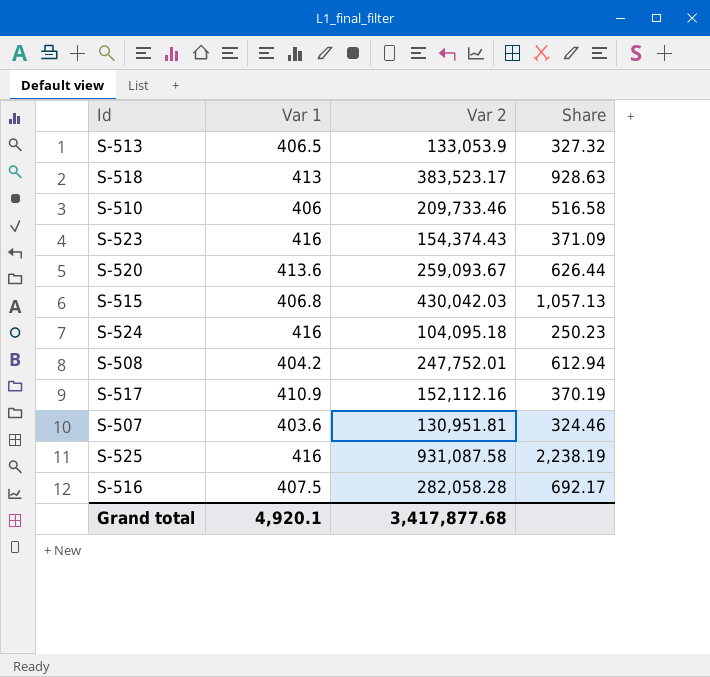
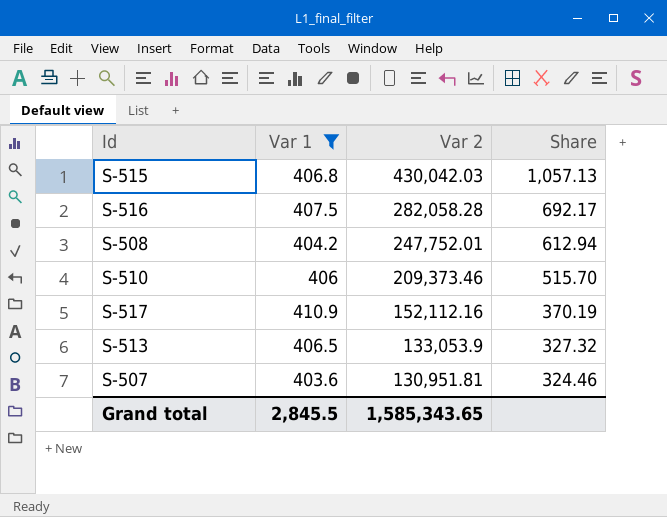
filter: none -> Var 1 <= 410.9
row order: none -> Var 2 descending
S-510 | Var 2: 209,733.46 -> 209,373.46
S-510 | Share: 516.58 -> 515.70
Grand total | Var 1: 4,920.1 -> 2,845.5
Grand total | Var 2: 3,417,877.68 -> 1,585,343.65

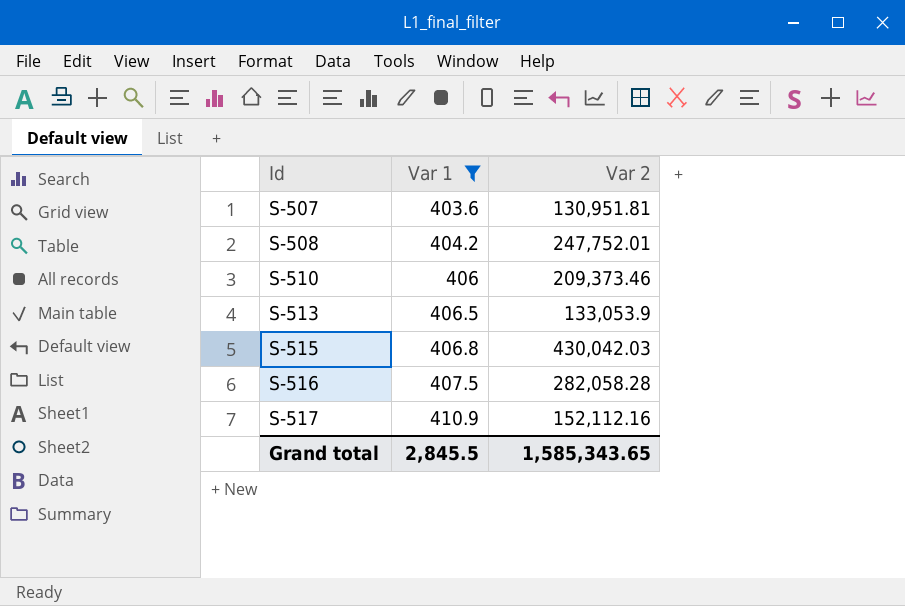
row order: Var 2 descending -> Id ascending
column Share | formula: [Var 2] / [Var 1] -> none

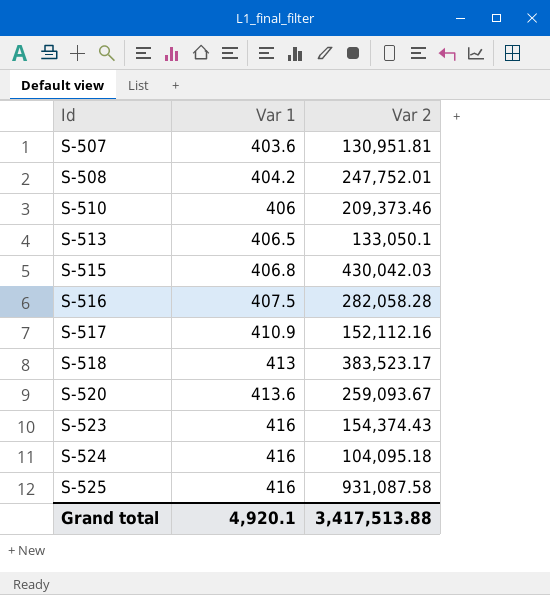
filter: Var 1 <= 410.9 -> none
S-513 | Var 2: 133,053.9 -> 133,050.1
Grand total | Var 1: 2,845.5 -> 4,920.1
Grand total | Var 2: 1,585,343.65 -> 3,417,513.88

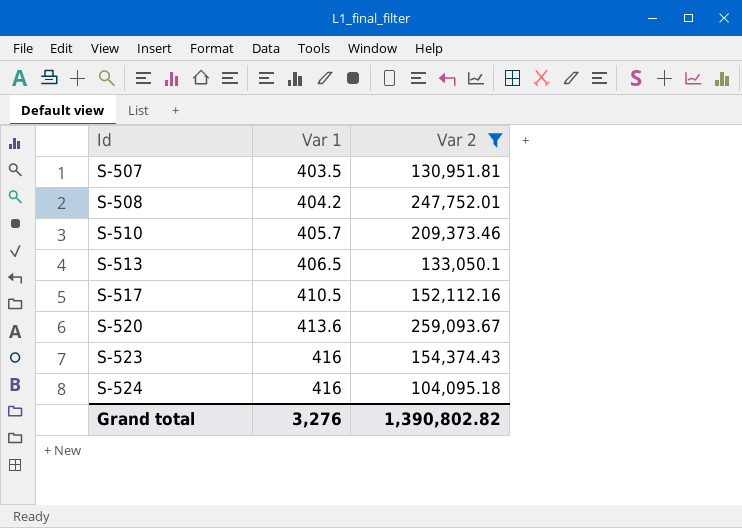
filter: none -> Var 2 <= 259,093.67
S-507 | Var 1: 403.6 -> 403.5
S-510 | Var 1: 406 -> 405.7
S-517 | Var 1: 410.9 -> 410.5
Grand total | Var 1: 4,920.1 -> 3,276
Grand total | Var 2: 3,417,513.88 -> 1,390,802.82

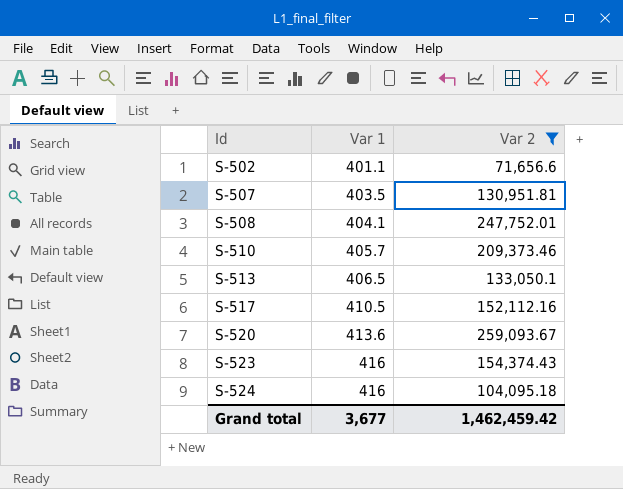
row S-502: none -> 401.1 | 71,656.6
S-508 | Var 1: 404.2 -> 404.1
Grand total | Var 1: 3,276 -> 3,677
Grand total | Var 2: 1,390,802.82 -> 1,462,459.42

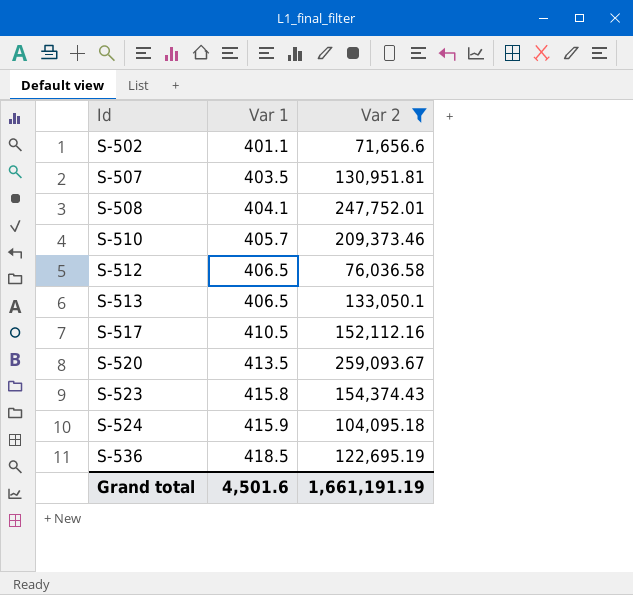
row S-512: none -> 406.5 | 76,036.58
S-520 | Var 1: 413.6 -> 413.5
S-523 | Var 1: 416 -> 415.8
S-524 | Var 1: 416 -> 415.9
row S-536: none -> 418.5 | 122,695.19
Grand total | Var 1: 3,677 -> 4,501.6
Grand total | Var 2: 1,462,459.42 -> 1,661,191.19

